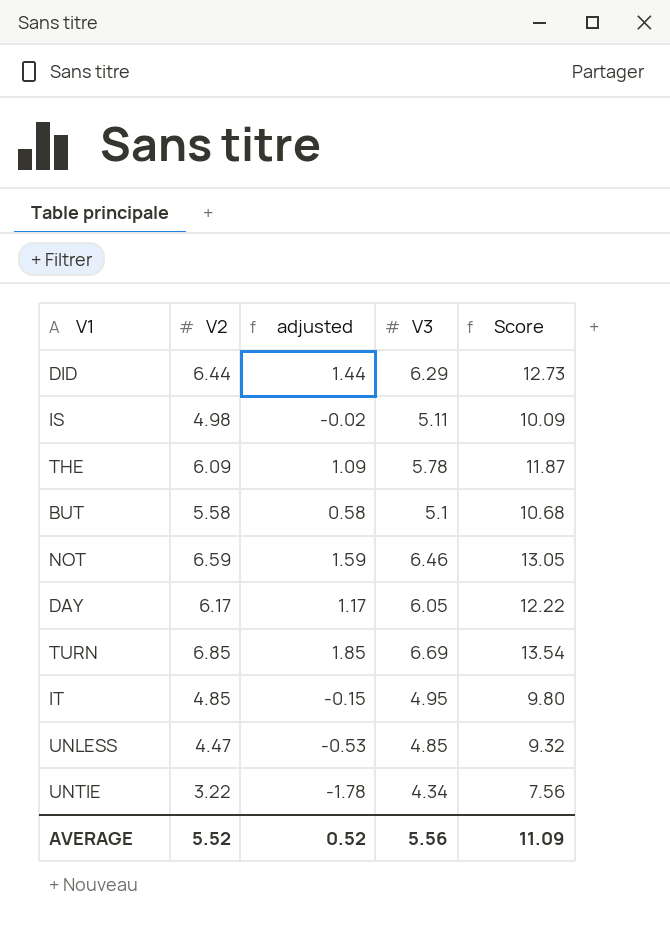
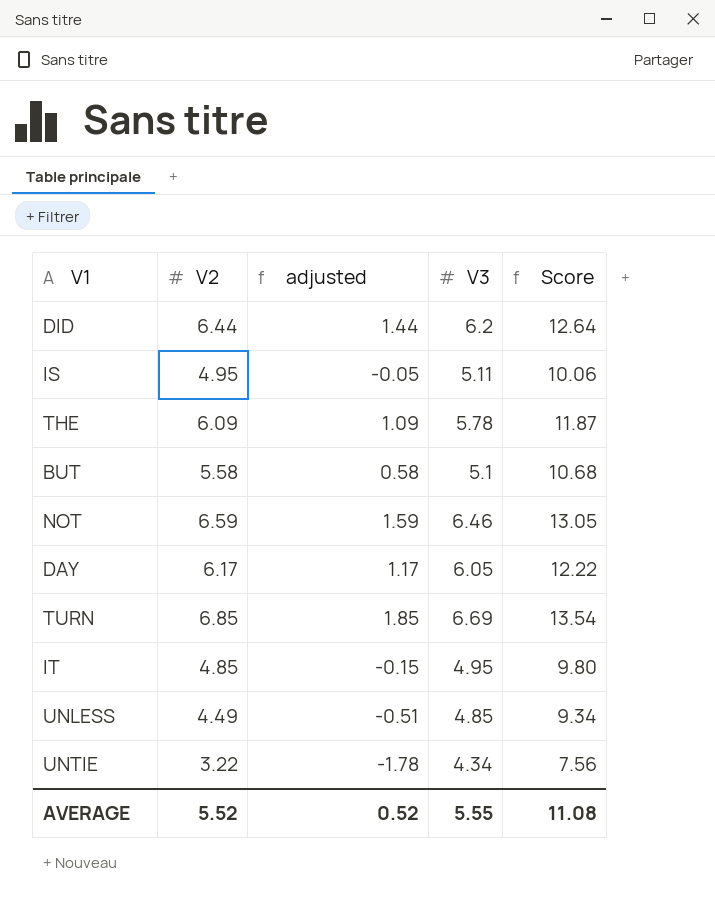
DID | V3: 6.29 -> 6.2
DID | Score: 12.73 -> 12.64
IS | V2: 4.98 -> 4.95
IS | adjusted: -0.02 -> -0.05
IS | Score: 10.09 -> 10.06
UNLESS | V2: 4.47 -> 4.49
UNLESS | adjusted: -0.53 -> -0.51
UNLESS | Score: 9.32 -> 9.34
AVERAGE | V3: 5.56 -> 5.55
AVERAGE | Score: 11.09 -> 11.08

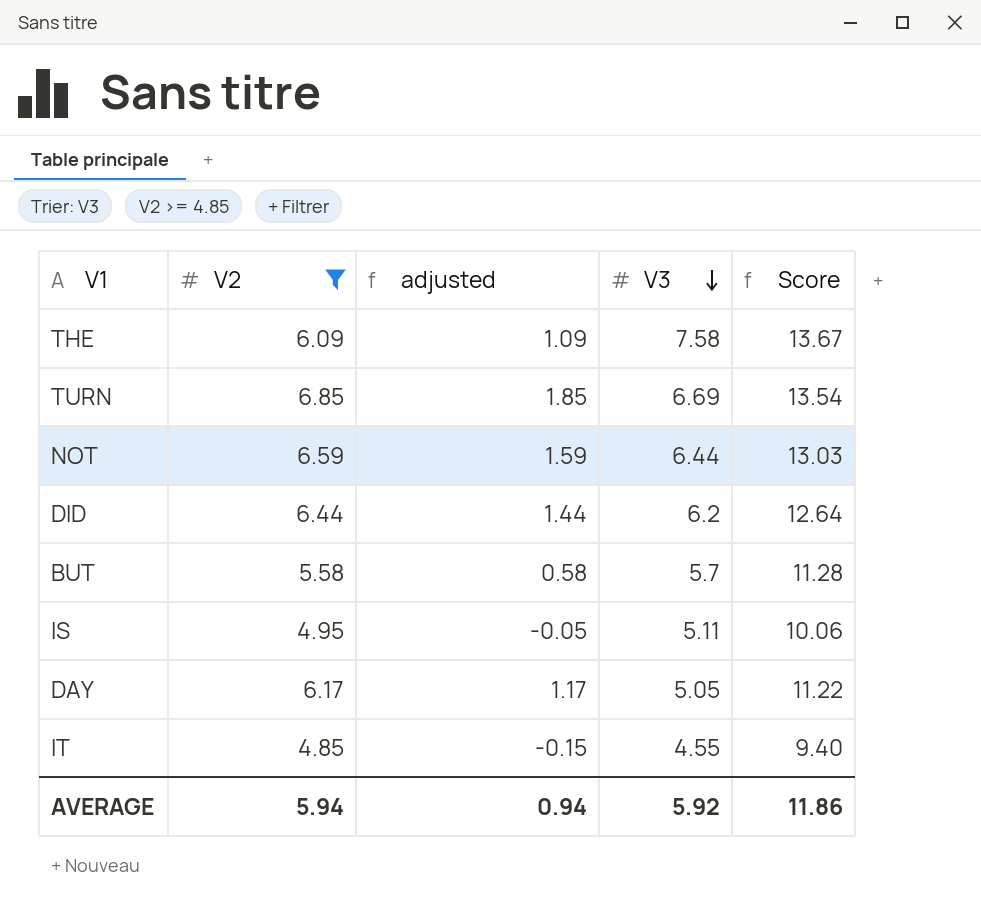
filter: none -> V2 >= 4.85
row order: none -> V3 descending
THE | V3: 5.78 -> 7.58
THE | Score: 11.87 -> 13.67
NOT | V3: 6.46 -> 6.44
NOT | Score: 13.05 -> 13.03
BUT | V3: 5.1 -> 5.7
BUT | Score: 10.68 -> 11.28
DAY | V3: 6.05 -> 5.05
DAY | Score: 12.22 -> 11.22
IT | V3: 4.95 -> 4.55
IT | Score: 9.80 -> 9.40
AVERAGE | V2: 5.52 -> 5.94
AVERAGE | adjusted: 0.52 -> 0.94
AVERAGE | V3: 5.55 -> 5.92
AVERAGE | Score: 11.08 -> 11.86

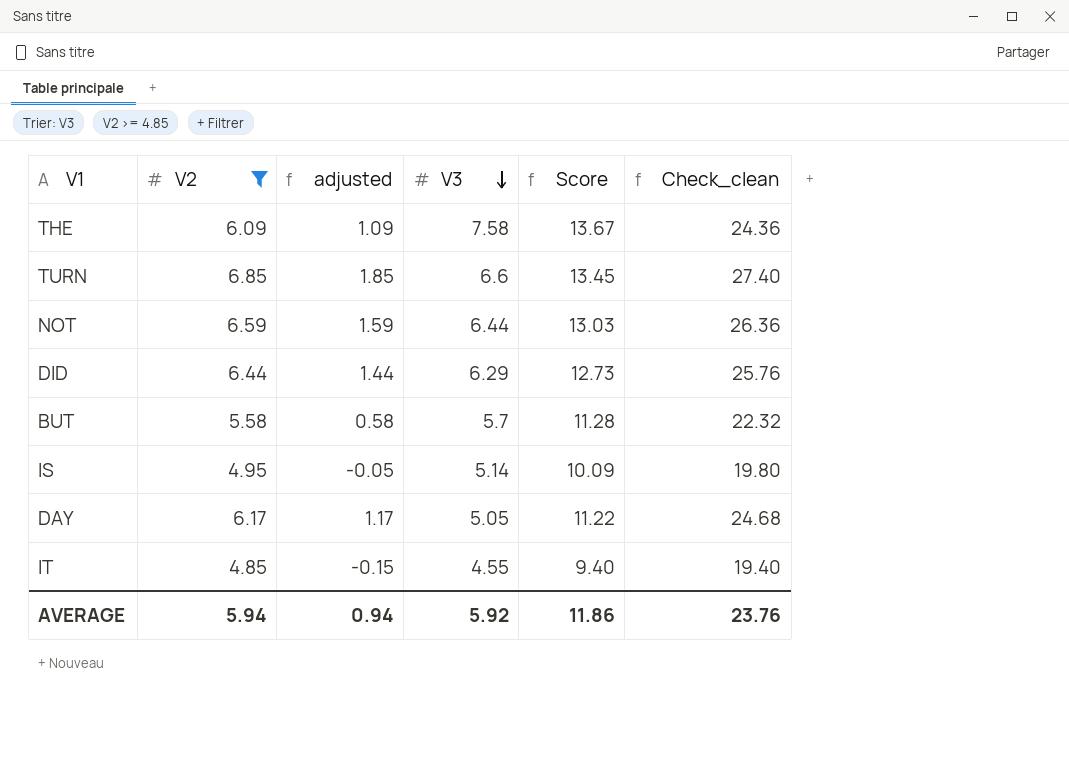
column Check_clean | formula: none -> [V2] * 4
TURN | V3: 6.69 -> 6.6
TURN | Score: 13.54 -> 13.45
DID | V3: 6.2 -> 6.29
DID | Score: 12.64 -> 12.73
IS | V3: 5.11 -> 5.14
IS | Score: 10.06 -> 10.09

